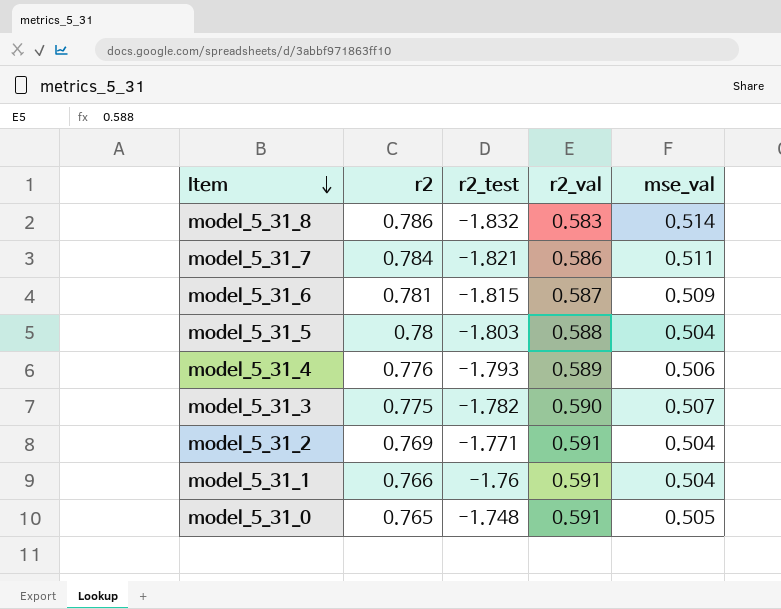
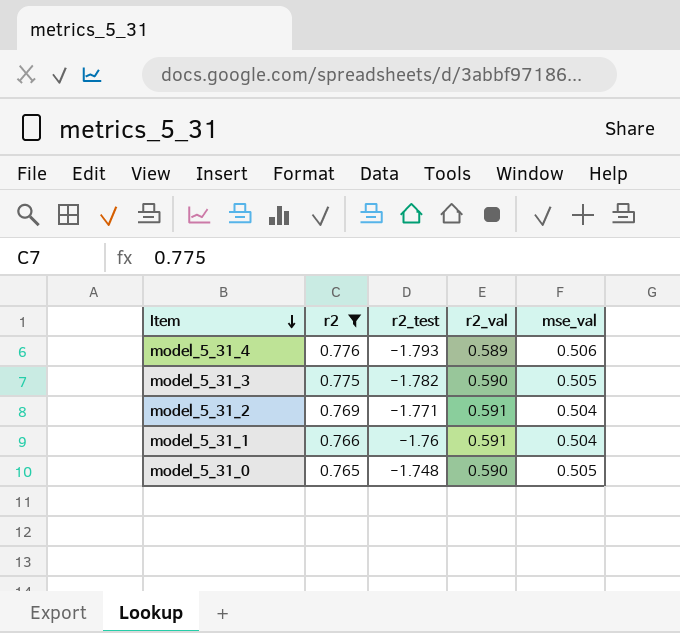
filter: none -> r2 <= 0.776
model_5_31_3 | mse_val: 0.507 -> 0.505
model_5_31_0 | r2_val: 0.591 -> 0.590

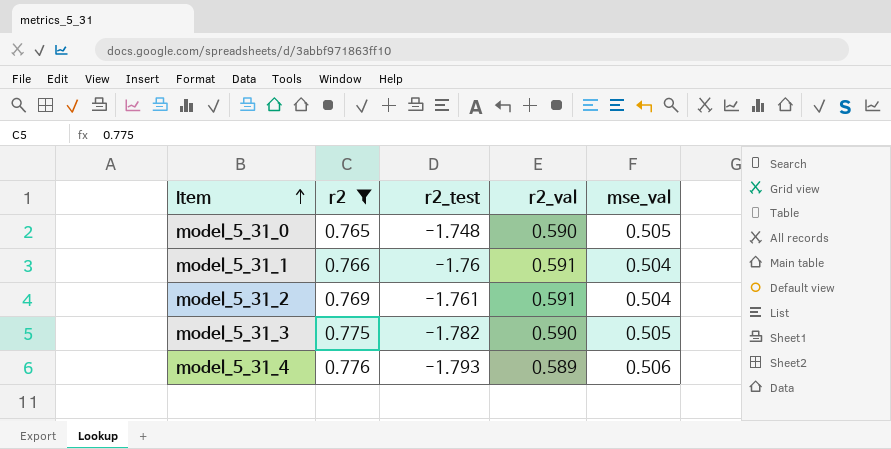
row order: Item descending -> Item ascending
model_5_31_2 | r2_test: -1.771 -> -1.761

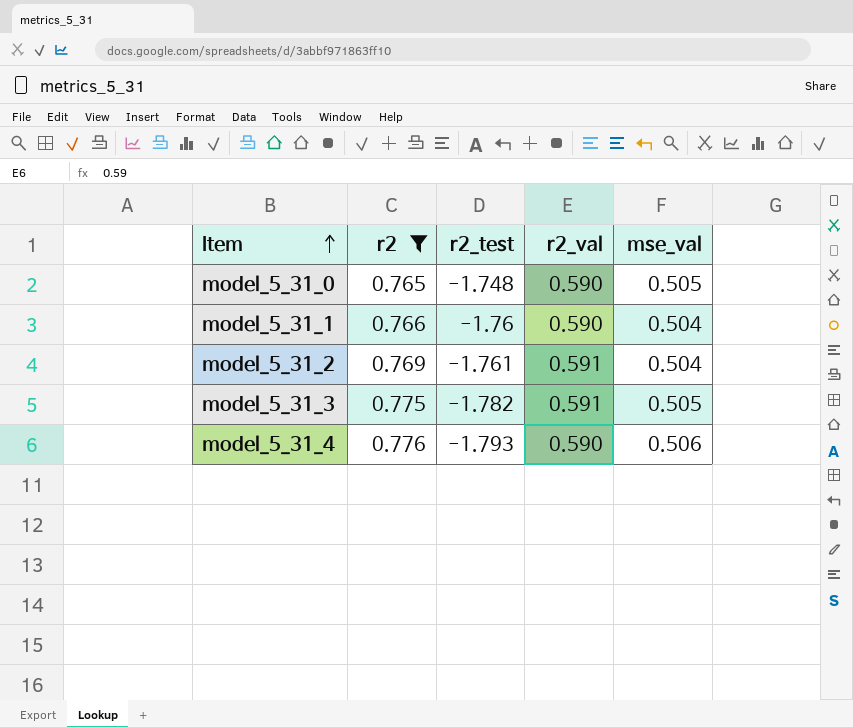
model_5_31_1 | r2_val: 0.591 -> 0.590
model_5_31_3 | r2_val: 0.590 -> 0.591
model_5_31_4 | r2_val: 0.589 -> 0.590

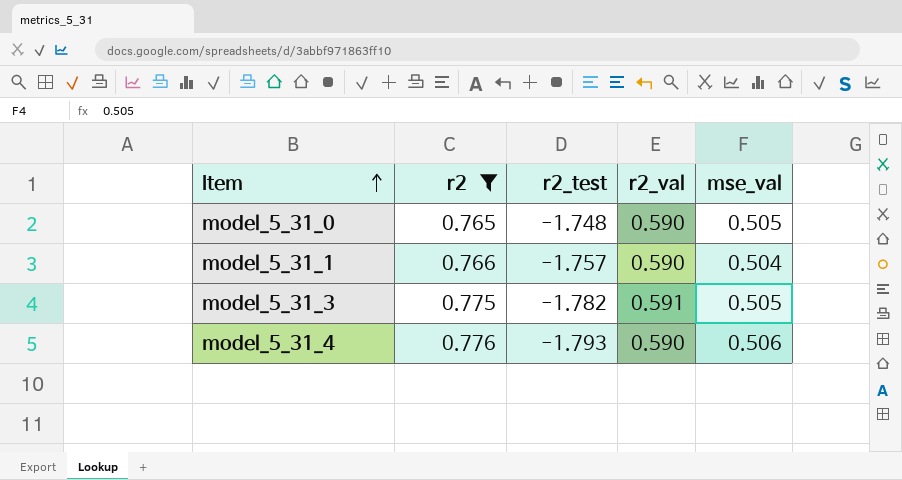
row model_5_31_2: 0.769 | -1.761 | 0.591 | 0.504 -> none
model_5_31_1 | r2_test: -1.76 -> -1.757

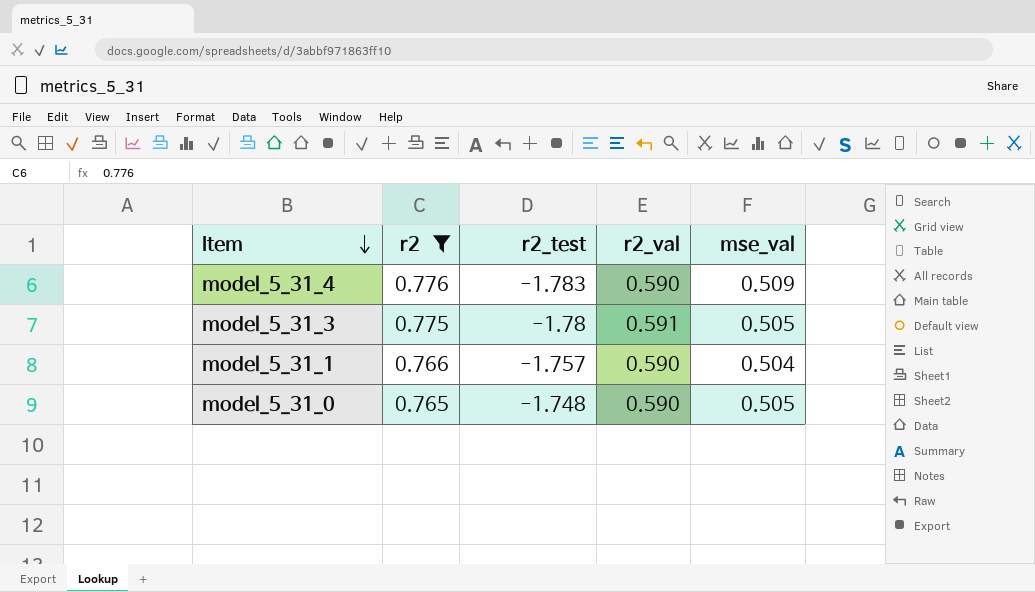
row order: Item ascending -> Item descending
model_5_31_4 | r2_test: -1.793 -> -1.783
model_5_31_4 | mse_val: 0.506 -> 0.509
model_5_31_3 | r2_test: -1.782 -> -1.78

